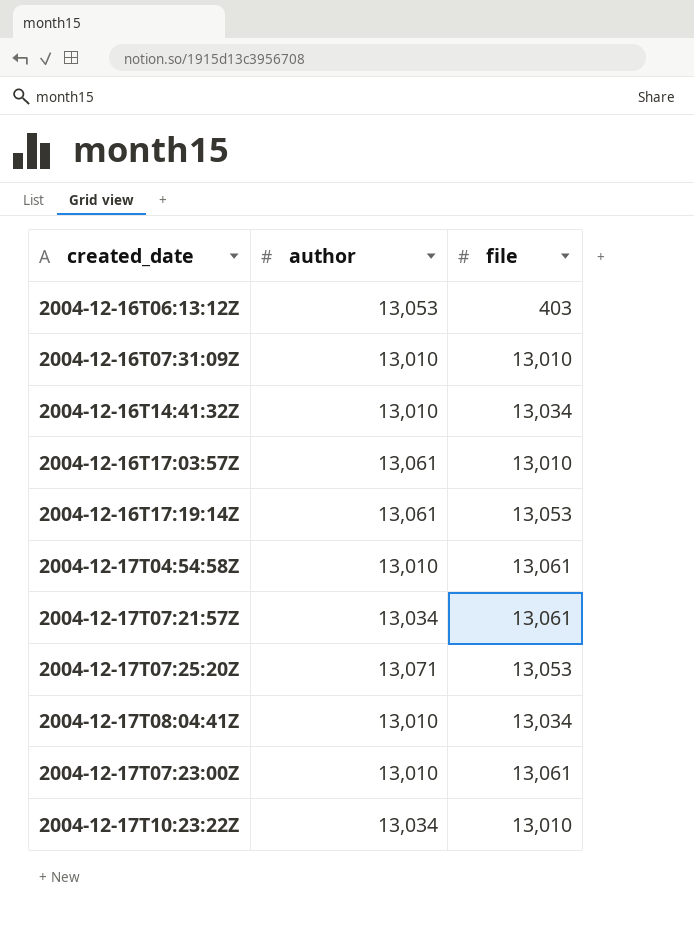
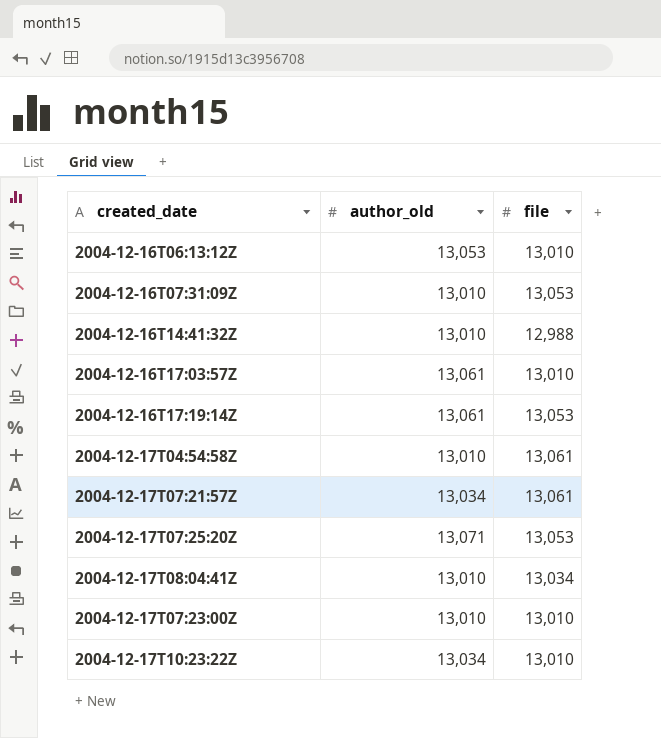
column name: author -> author_old
2004-12-16T06:13:12Z | file: 403 -> 13,010
2004-12-16T07:31:09Z | file: 13,010 -> 13,053
2004-12-16T14:41:32Z | file: 13,034 -> 12,988
2004-12-17T07:23:00Z | file: 13,061 -> 13,010

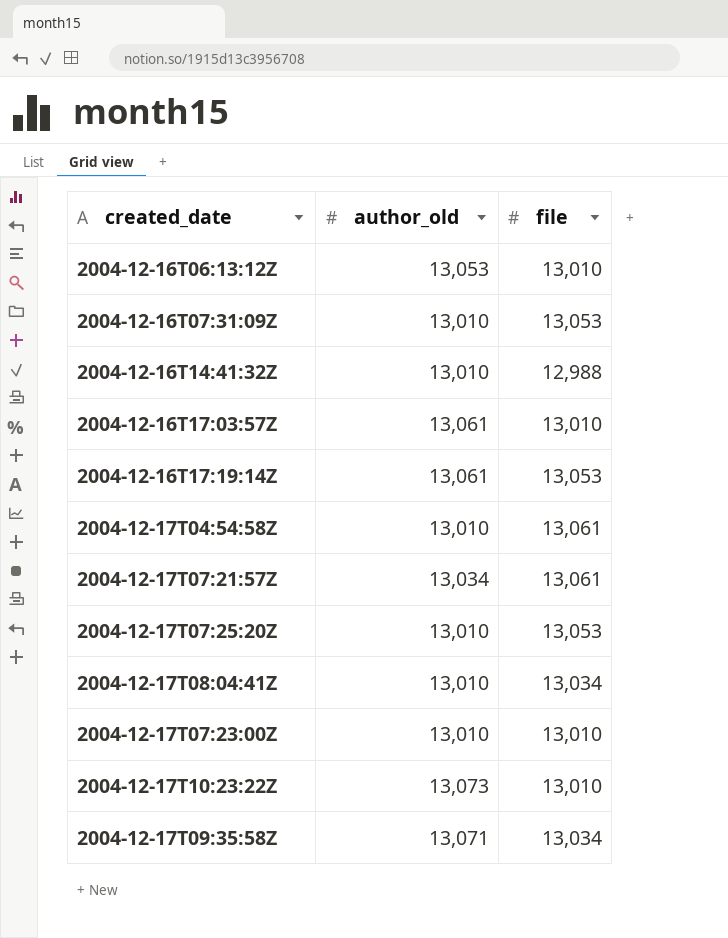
2004-12-17T07:25:20Z | author_old: 13,071 -> 13,010
2004-12-17T10:23:22Z | author_old: 13,034 -> 13,073
row 2004-12-17T09:35:58Z: none -> 13,071 | 13,034

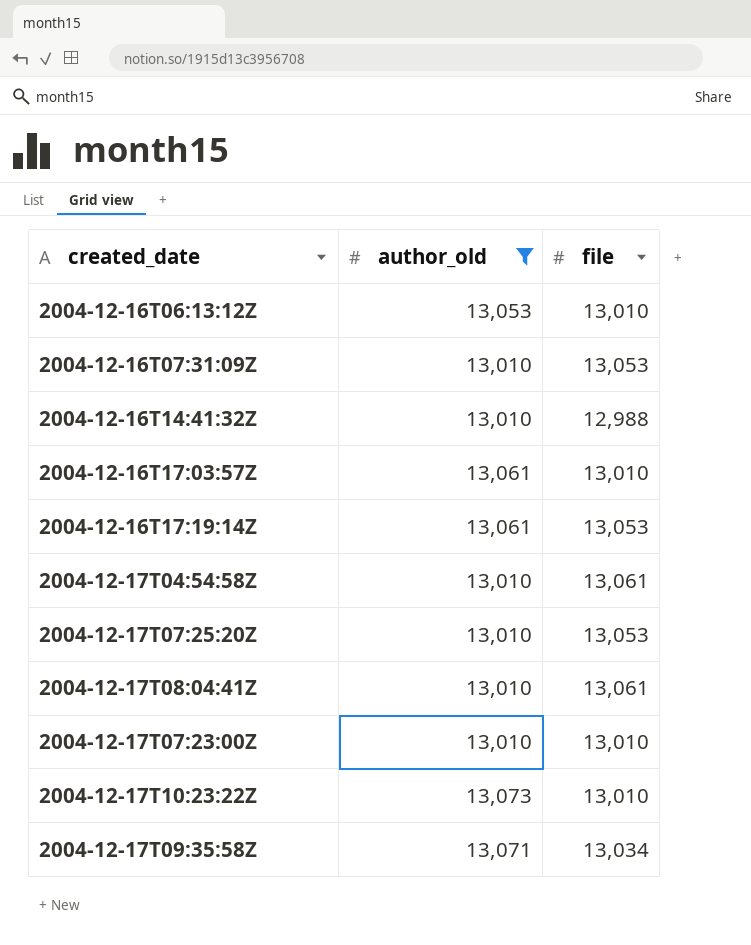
filter: none -> author_old != 13,034
2004-12-17T08:04:41Z | file: 13,034 -> 13,061

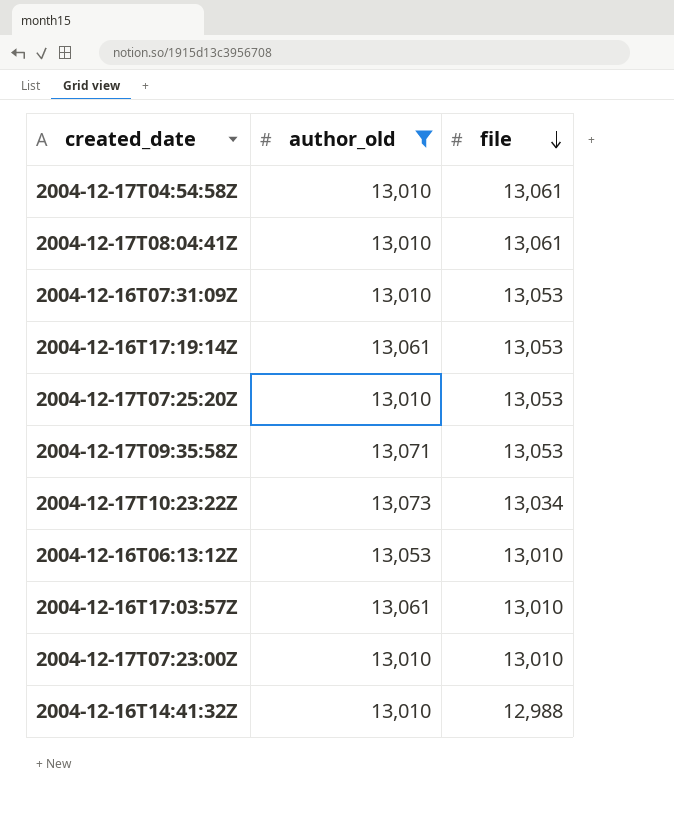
row order: none -> file descending
2004-12-17T09:35:58Z | file: 13,034 -> 13,053
2004-12-17T10:23:22Z | file: 13,010 -> 13,034

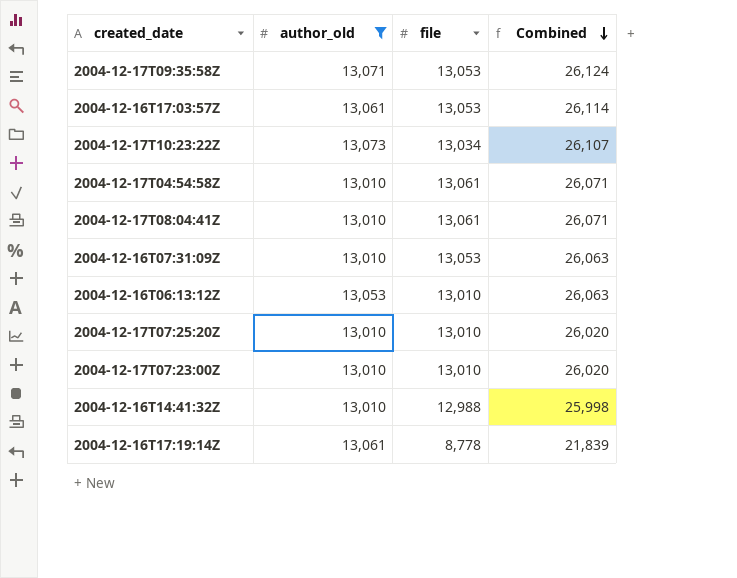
row order: file descending -> Combined descending
column Combined | formula: none -> [author_old] + [file]
2004-12-16T17:03:57Z | file: 13,010 -> 13,053
2004-12-17T07:25:20Z | file: 13,053 -> 13,010
2004-12-16T17:19:14Z | file: 13,053 -> 8,778

